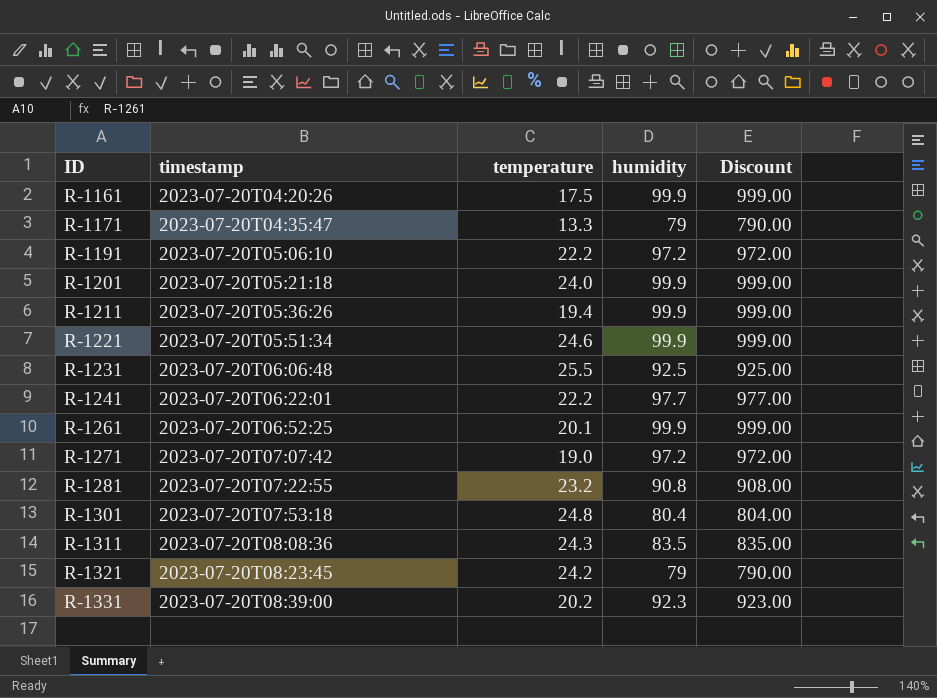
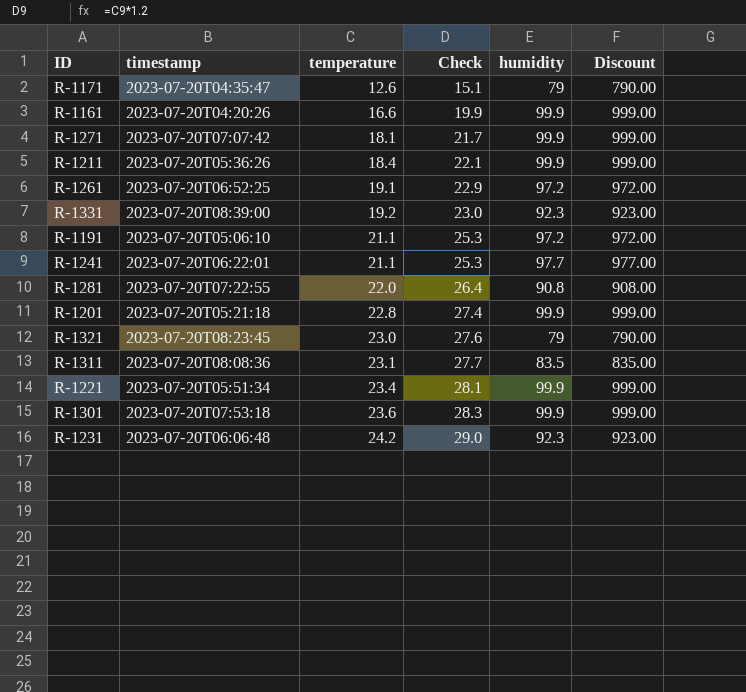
row order: ID ascending -> temperature ascending
column Check | formula: none -> [temperature] * 1.2
R-1171 | temperature: 13.3 -> 12.6
R-1161 | temperature: 17.5 -> 16.6
R-1271 | temperature: 19.0 -> 18.1
R-1271 | humidity: 97.2 -> 99.9
R-1271 | Discount: 972.00 -> 999.00
R-1211 | temperature: 19.4 -> 18.4
R-1261 | temperature: 20.1 -> 19.1
R-1261 | humidity: 99.9 -> 97.2
R-1261 | Discount: 999.00 -> 972.00
R-1331 | temperature: 20.2 -> 19.2
R-1191 | temperature: 22.2 -> 21.1
R-1241 | temperature: 22.2 -> 21.1
R-1281 | temperature: 23.2 -> 22.0
R-1201 | temperature: 24.0 -> 22.8
R-1321 | temperature: 24.2 -> 23.0
R-1311 | temperature: 24.3 -> 23.1
R-1221 | temperature: 24.6 -> 23.4
R-1301 | temperature: 24.8 -> 23.6
R-1301 | humidity: 80.4 -> 99.9
R-1301 | Discount: 804.00 -> 999.00
R-1231 | temperature: 25.5 -> 24.2
R-1231 | humidity: 92.5 -> 92.3
R-1231 | Discount: 925.00 -> 923.00

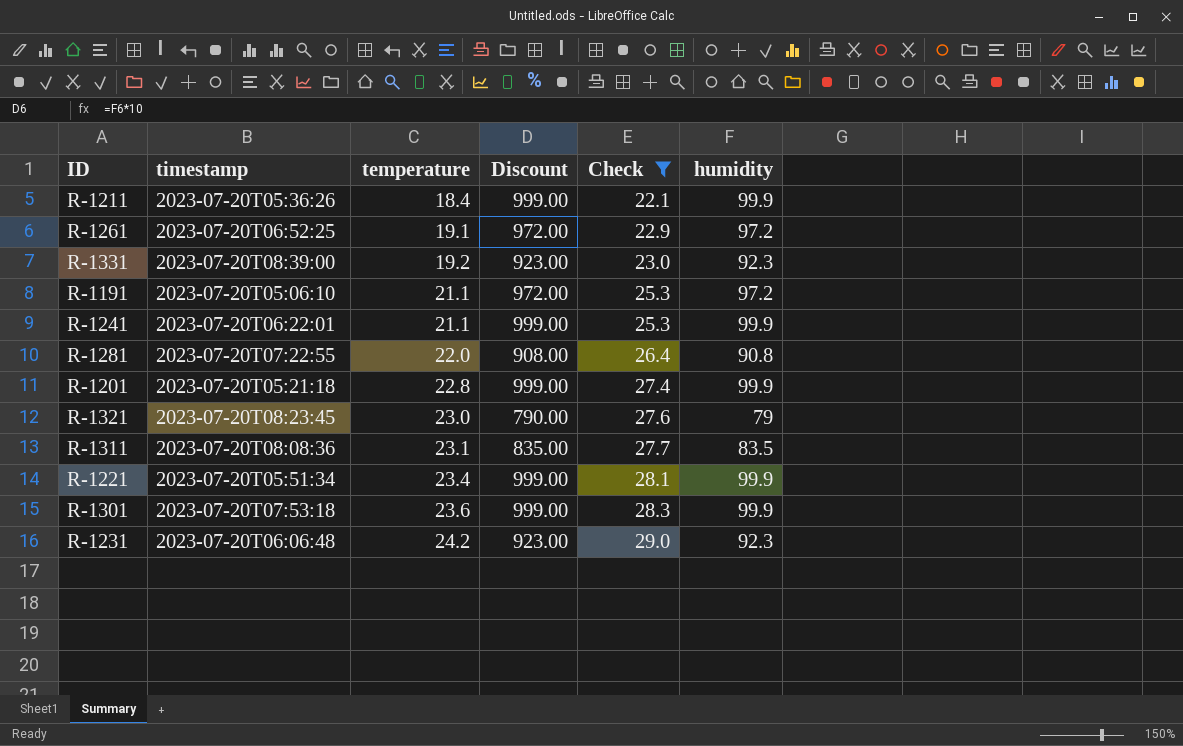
filter: none -> Check >= 22.1
column Discount | position: 6 -> 4
R-1241 | Discount: 977.00 -> 999.00
R-1241 | humidity: 97.7 -> 99.9

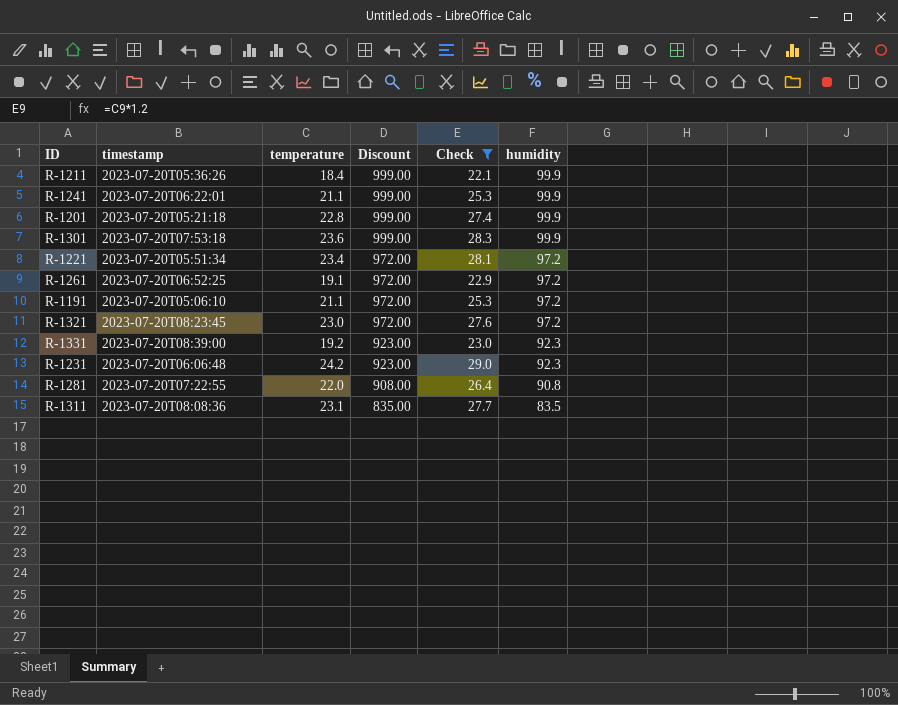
row order: temperature ascending -> Discount descending
R-1221 | Discount: 999.00 -> 972.00
R-1221 | humidity: 99.9 -> 97.2
R-1321 | Discount: 790.00 -> 972.00
R-1321 | humidity: 79 -> 97.2

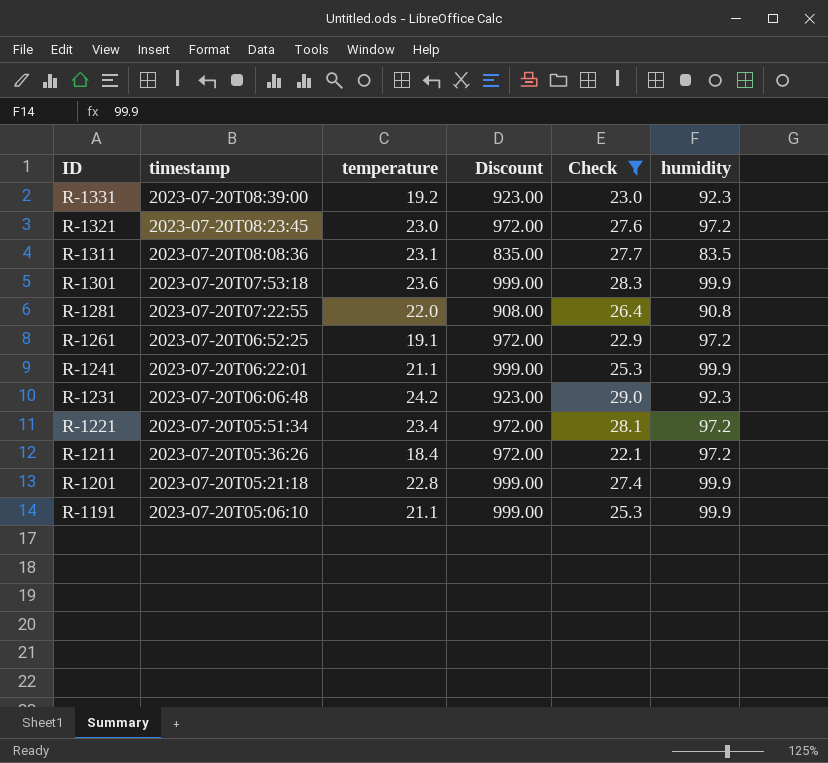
row order: Discount descending -> ID descending
R-1211 | Discount: 999.00 -> 972.00
R-1211 | humidity: 99.9 -> 97.2
R-1191 | Discount: 972.00 -> 999.00
R-1191 | humidity: 97.2 -> 99.9

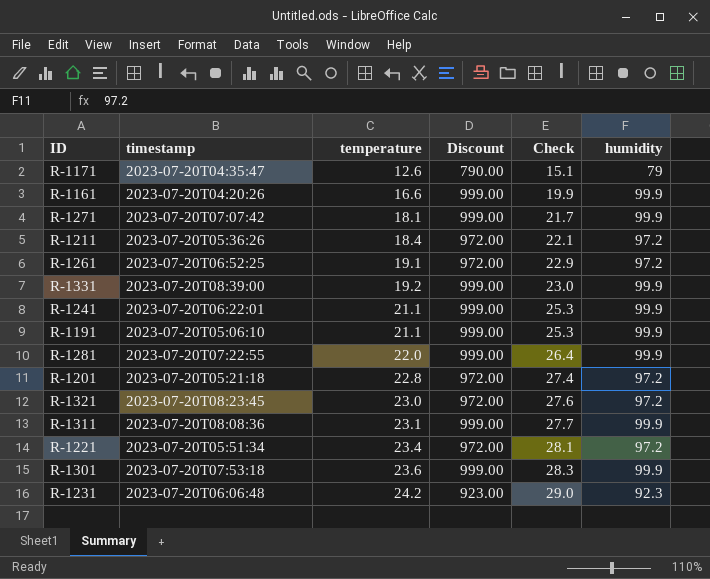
filter: Check >= 22.1 -> none
row order: ID descending -> temperature ascending
R-1331 | Discount: 923.00 -> 999.00
R-1331 | humidity: 92.3 -> 99.9
R-1281 | Discount: 908.00 -> 999.00
R-1281 | humidity: 90.8 -> 99.9
R-1201 | Discount: 999.00 -> 972.00
R-1201 | humidity: 99.9 -> 97.2
R-1311 | Discount: 835.00 -> 999.00
R-1311 | humidity: 83.5 -> 99.9

